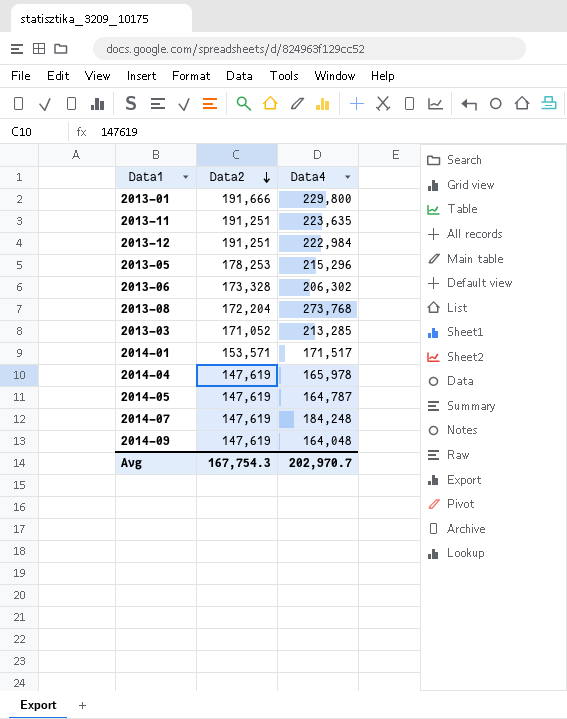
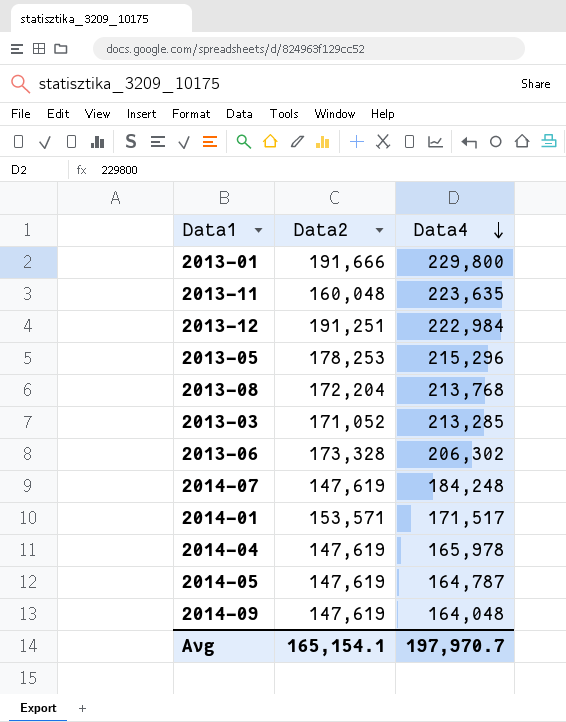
row order: Data2 descending -> Data4 descending
2013-11 | Data2: 191,251 -> 160,048
2013-08 | Data4: 273,768 -> 213,768
Avg | Data2: 167,754.3 -> 165,154.1
Avg | Data4: 202,970.7 -> 197,970.7

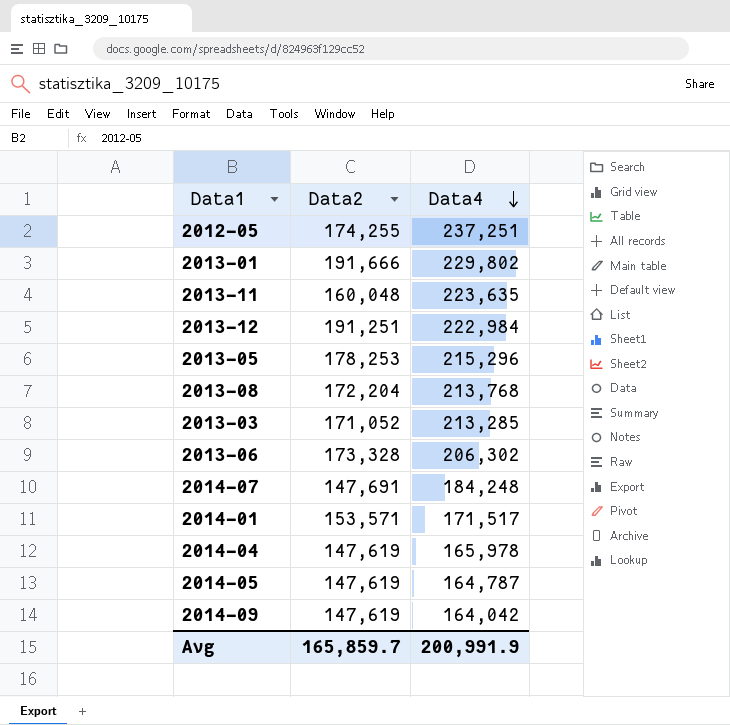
row 2012-05: none -> 174,255 | 237,251
2013-01 | Data4: 229,800 -> 229,802
2014-07 | Data2: 147,619 -> 147,691
2014-09 | Data4: 164,048 -> 164,042
Avg | Data2: 165,154.1 -> 165,859.7
Avg | Data4: 197,970.7 -> 200,991.9

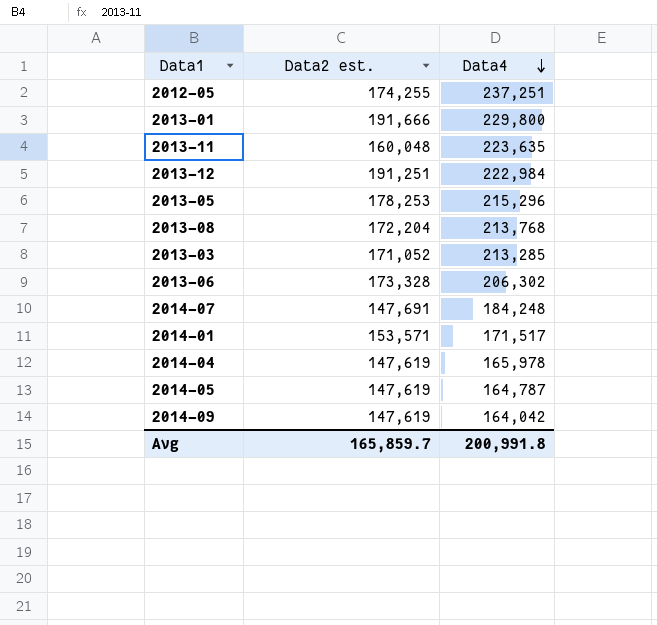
column name: Data2 -> Data2 est.
2013-01 | Data4: 229,802 -> 229,800
Avg | Data4: 200,991.9 -> 200,991.8

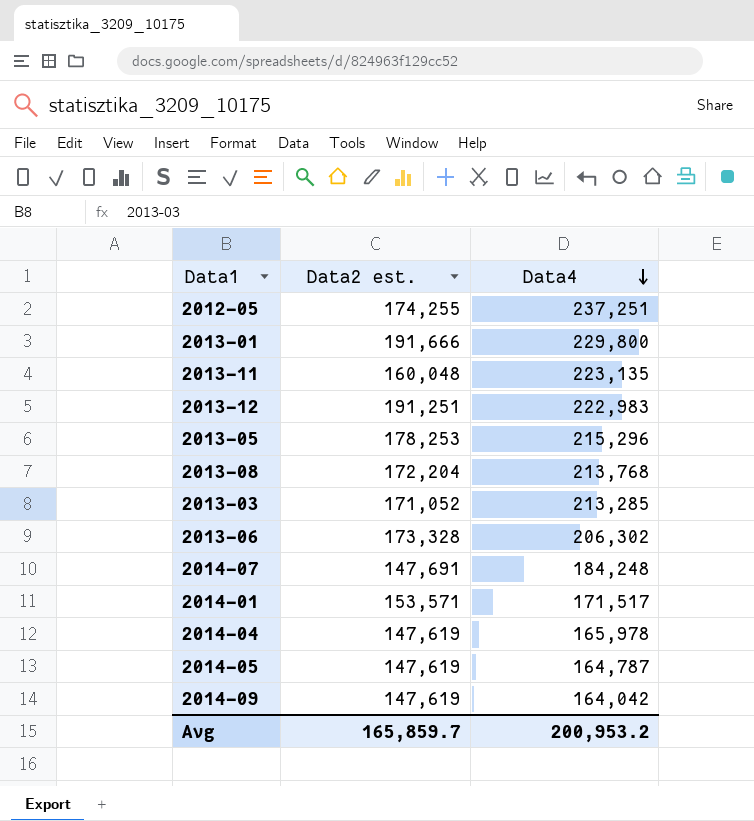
2013-11 | Data4: 223,635 -> 223,135
2013-12 | Data4: 222,984 -> 222,983
Avg | Data4: 200,991.8 -> 200,953.2

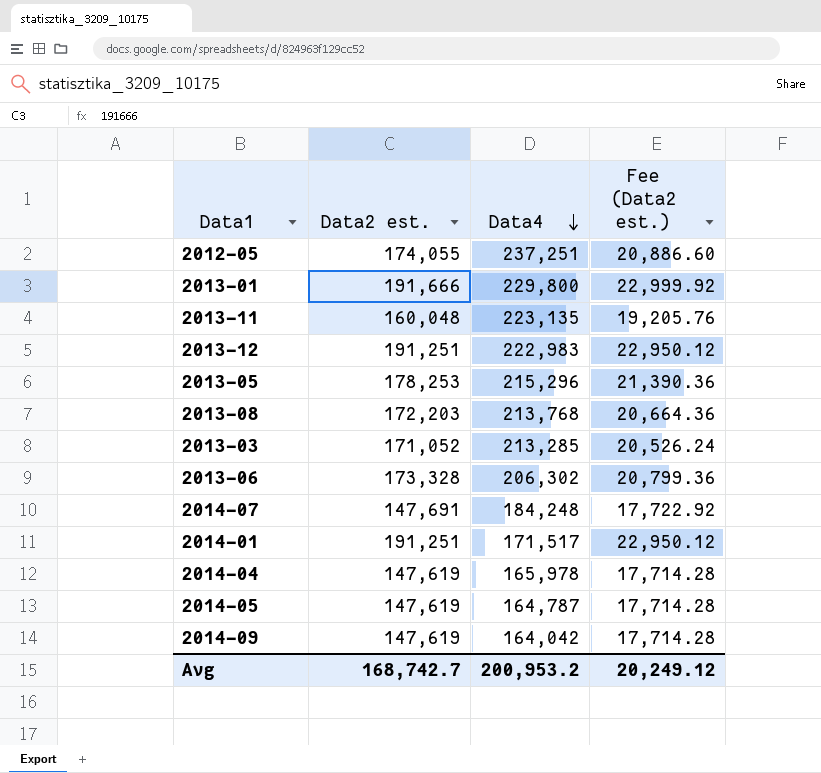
column Fee (Data2 est.) | formula: none -> [Data2 est.] * 0.12
2012-05 | Data2 est.: 174,255 -> 174,055
2013-08 | Data2 est.: 172,204 -> 172,203
2014-01 | Data2 est.: 153,571 -> 191,251
Avg | Data2 est.: 165,859.7 -> 168,742.7

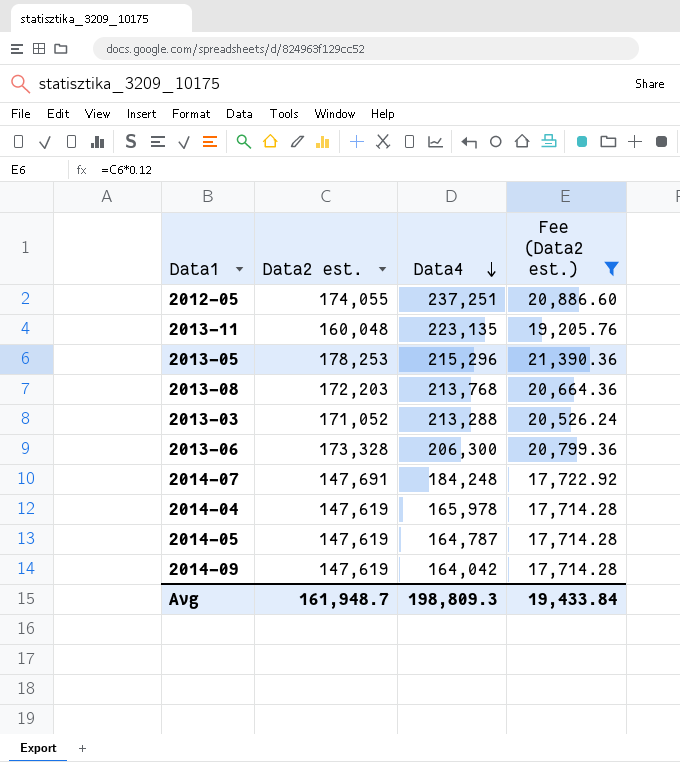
filter: none -> Fee (Data2 est.) <= 21,390.36
2013-03 | Data4: 213,285 -> 213,288
2013-06 | Data4: 206,302 -> 206,300
Avg | Data2 est.: 168,742.7 -> 161,948.7
Avg | Data4: 200,953.2 -> 198,809.3
Avg | Fee (Data2 est.): 20,249.12 -> 19,433.84

